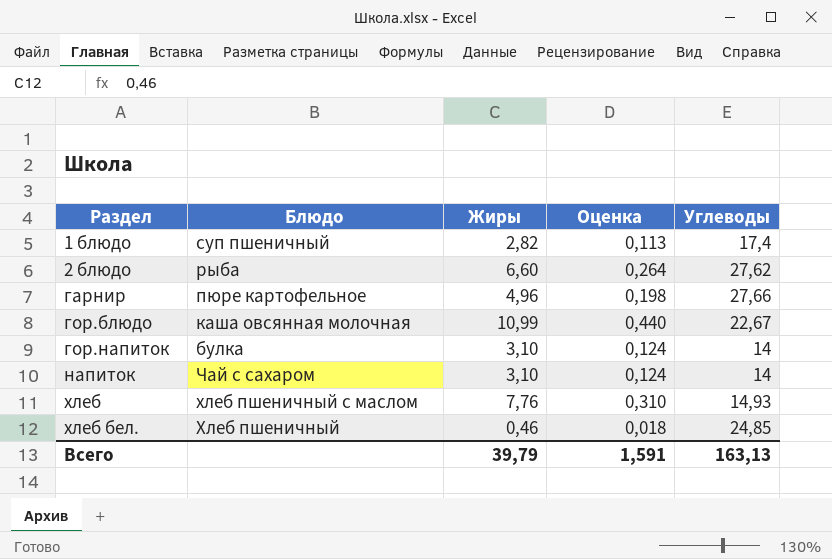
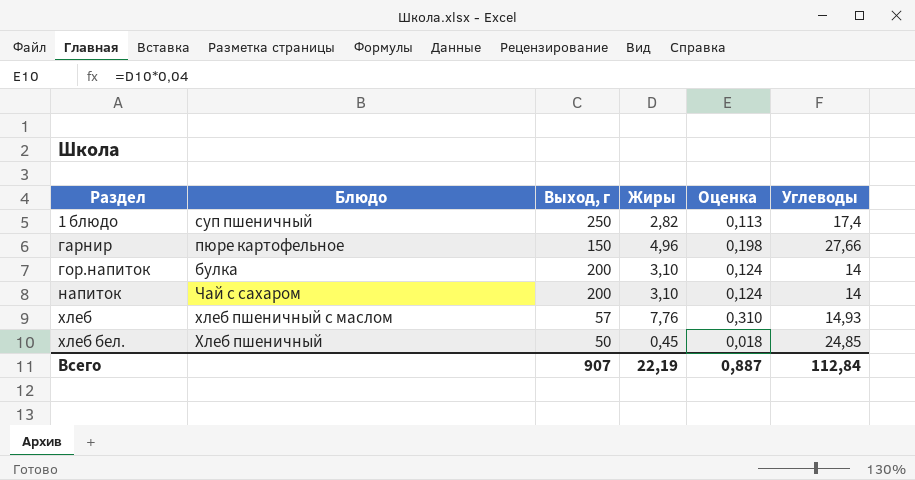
column Выход, г | position: none -> 3
row 2 блюдо: рыба | 6,60 | 0,264 | 27,62 -> none
row гор.блюдо: каша овсянная молочная | 10,99 | 0,440 | 22,67 -> none
хлеб бел. | Жиры: 0,46 -> 0,45
Всего | Жиры: 39,79 -> 22,19
Всего | Оценка: 1,591 -> 0,887
Всего | Углеводы: 163,13 -> 112,84

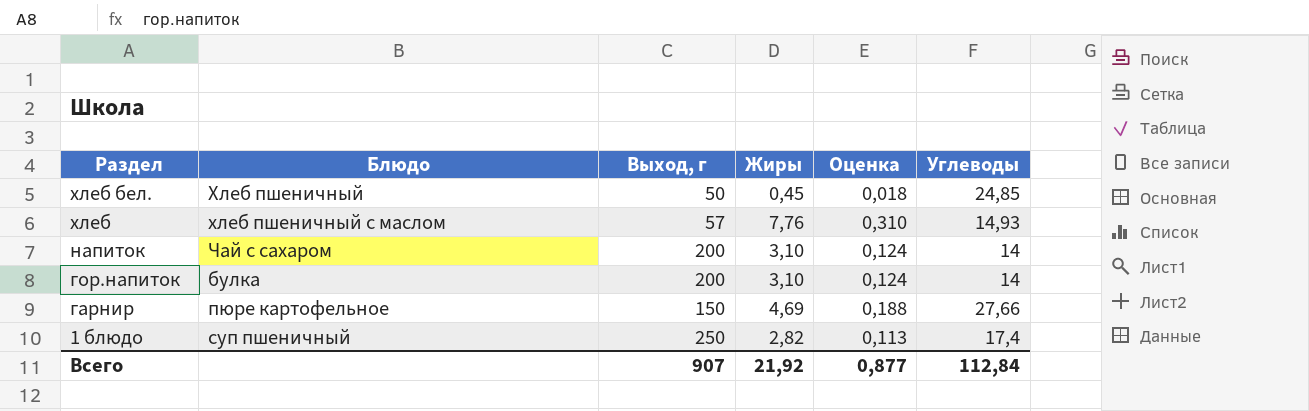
row order: Раздел ascending -> Раздел descending
гарнир | Жиры: 4,96 -> 4,69
гарнир | Оценка: 0,198 -> 0,188
Всего | Жиры: 22,19 -> 21,92
Всего | Оценка: 0,887 -> 0,877

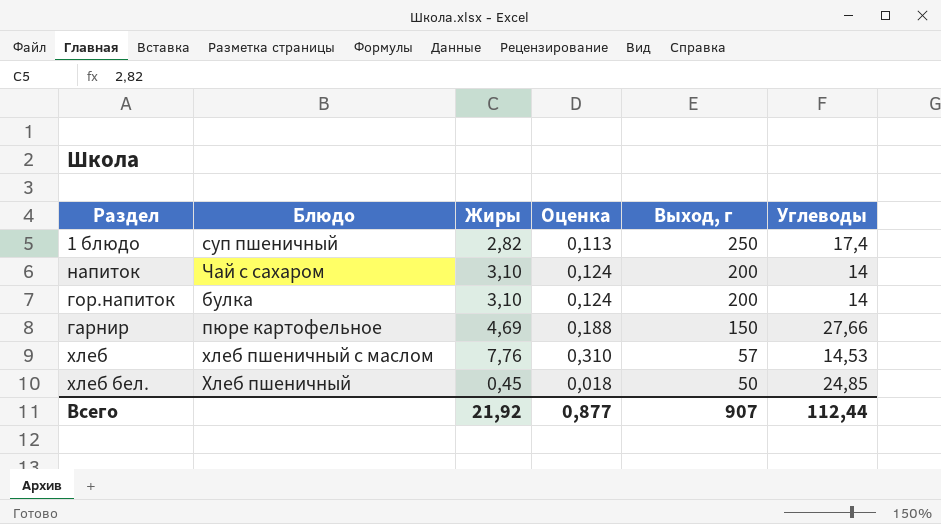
row order: Раздел descending -> Выход, г descending
column Выход, г | position: 3 -> 5
хлеб | Углеводы: 14,93 -> 14,53
Всего | Углеводы: 112,84 -> 112,44

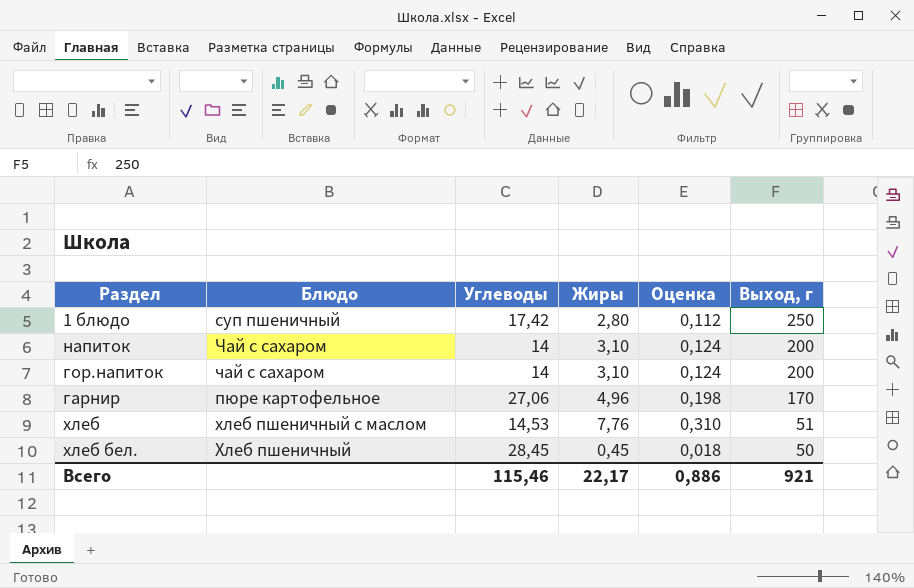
column Углеводы | position: 6 -> 3
1 блюдо | Углеводы: 17,4 -> 17,42
1 блюдо | Жиры: 2,82 -> 2,80
1 блюдо | Оценка: 0,113 -> 0,112
гор.напиток | Блюдо: булка -> чай с сахаром
гарнир | Углеводы: 27,66 -> 27,06
гарнир | Жиры: 4,69 -> 4,96
гарнир | Оценка: 0,188 -> 0,198
гарнир | Выход, г: 150 -> 170
хлеб | Выход, г: 57 -> 51
хлеб бел. | Углеводы: 24,85 -> 28,45
Всего | Углеводы: 112,44 -> 115,46
Всего | Жиры: 21,92 -> 22,17
Всего | Оценка: 0,877 -> 0,886
Всего | Выход, г: 907 -> 921

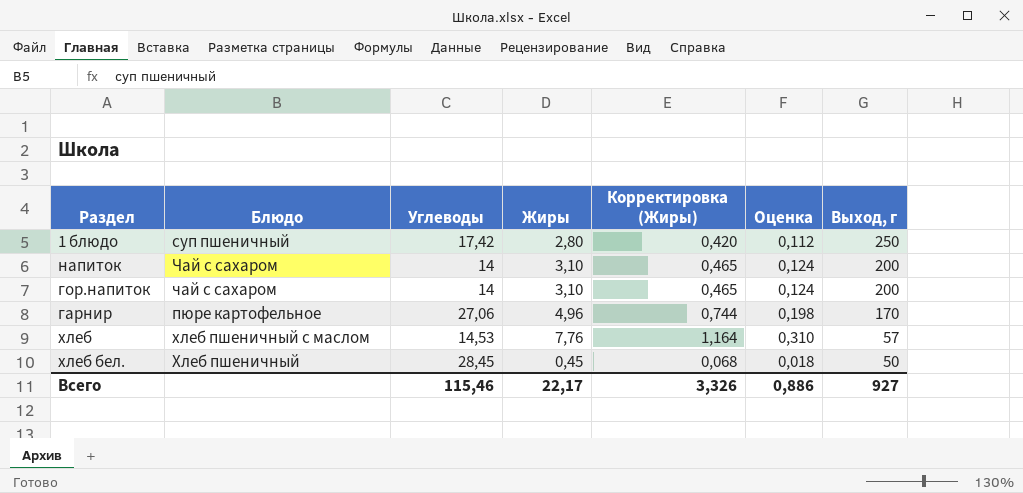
column Корректировка (Жиры) | formula: none -> [Жиры] * 0,15
хлеб | Выход, г: 51 -> 57
Всего | Выход, г: 921 -> 927

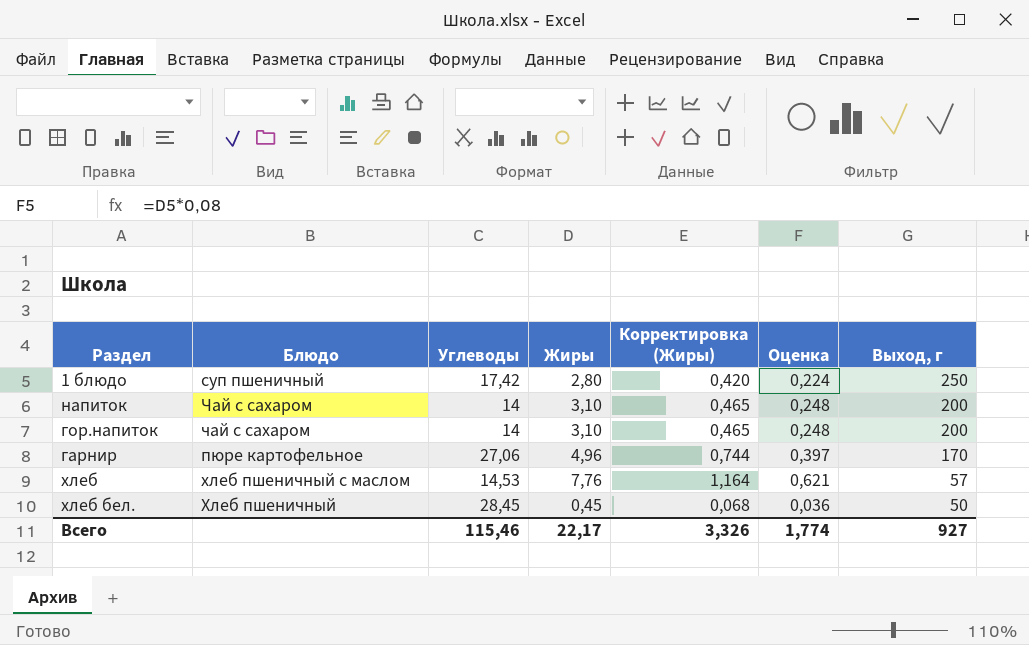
column Оценка | formula: [Жиры] * 0,04 -> [Жиры] * 0,08
Всего | Оценка: 0,886 -> 1,774

